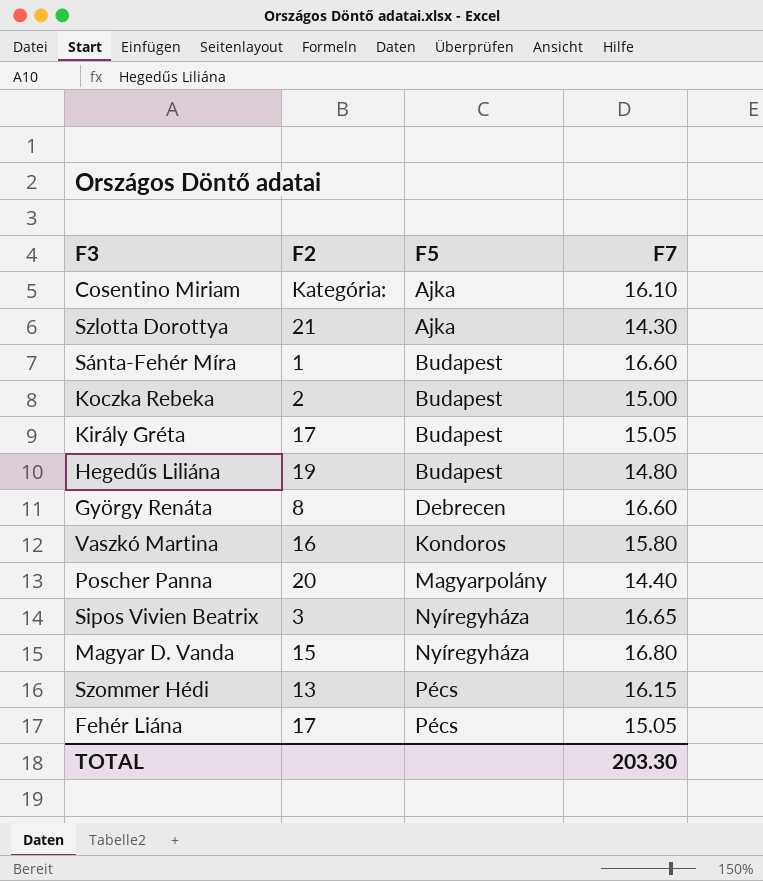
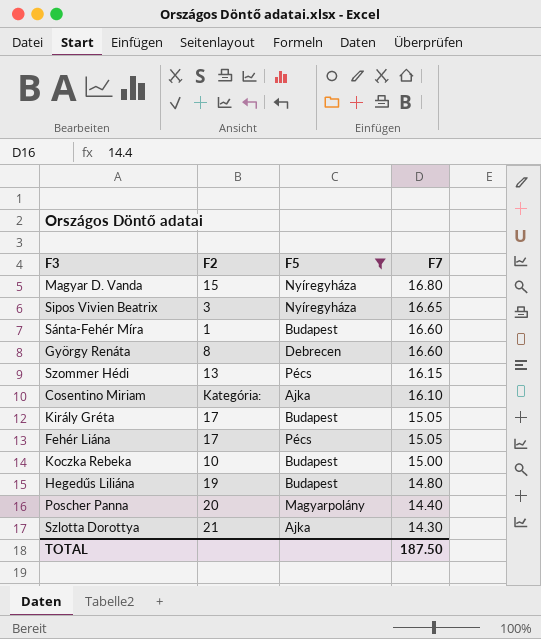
filter: none -> F5 != Kondoros
row order: F5 ascending -> F7 descending
Koczka Rebeka | F2: 2 -> 10
TOTAL | F7: 203.30 -> 187.50

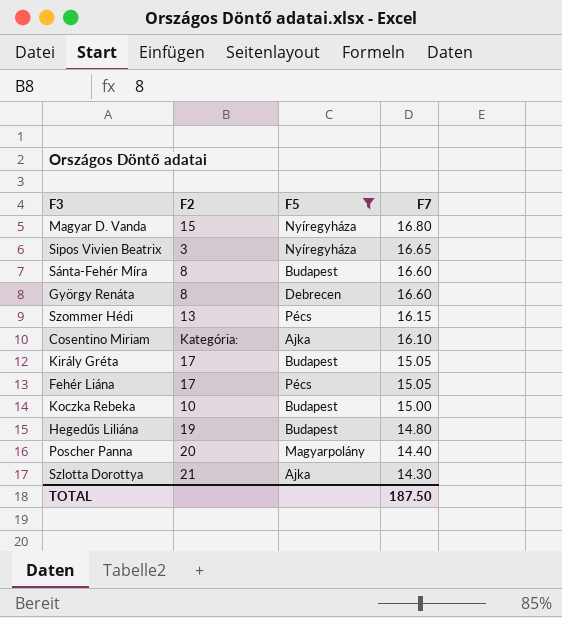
Sánta-Fehér Míra | F2: 1 -> 8

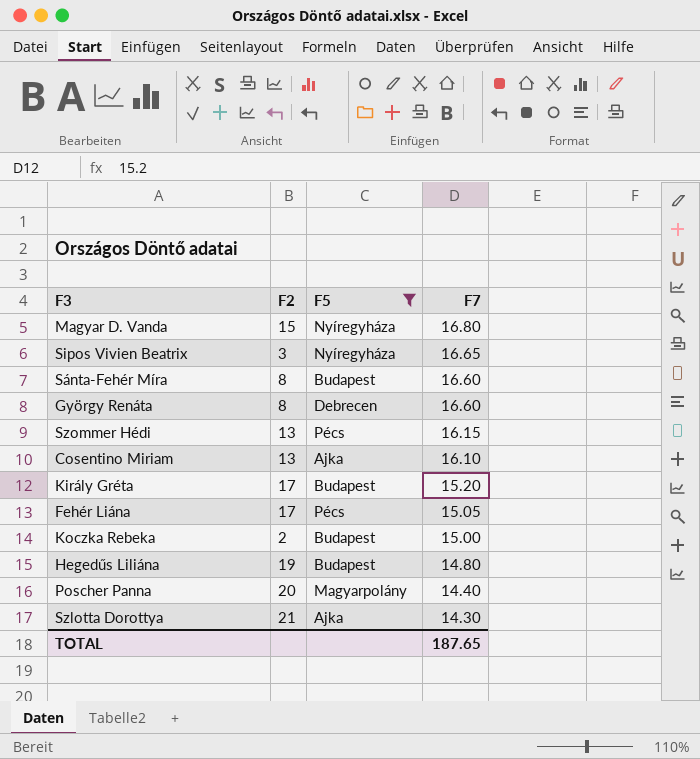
Cosentino Miriam | F2: Kategória: -> 13
Király Gréta | F7: 15.05 -> 15.20
Koczka Rebeka | F2: 10 -> 2
TOTAL | F7: 187.50 -> 187.65

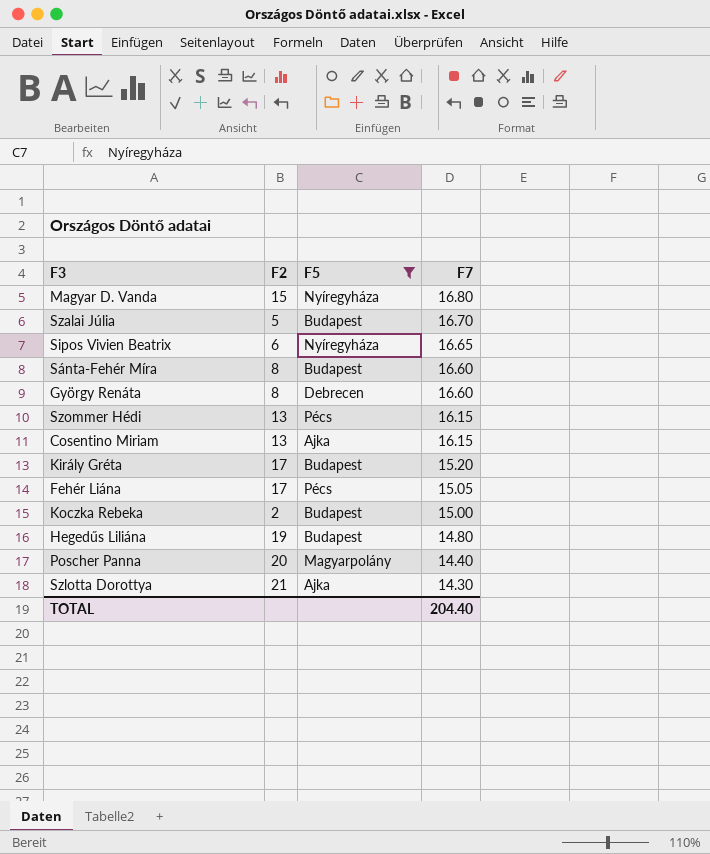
row Szalai Júlia: none -> 5 | Budapest | 16.70
Sipos Vivien Beatrix | F2: 3 -> 6
Cosentino Miriam | F7: 16.10 -> 16.15
TOTAL | F7: 187.65 -> 204.40

